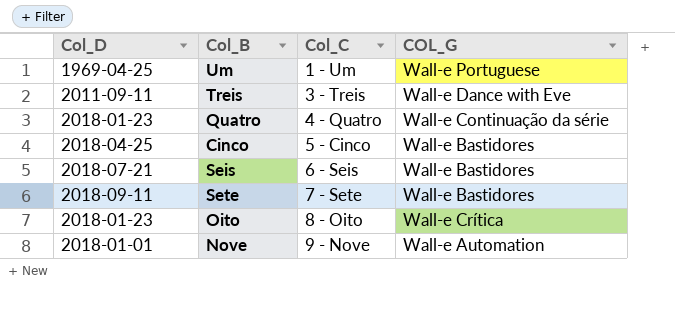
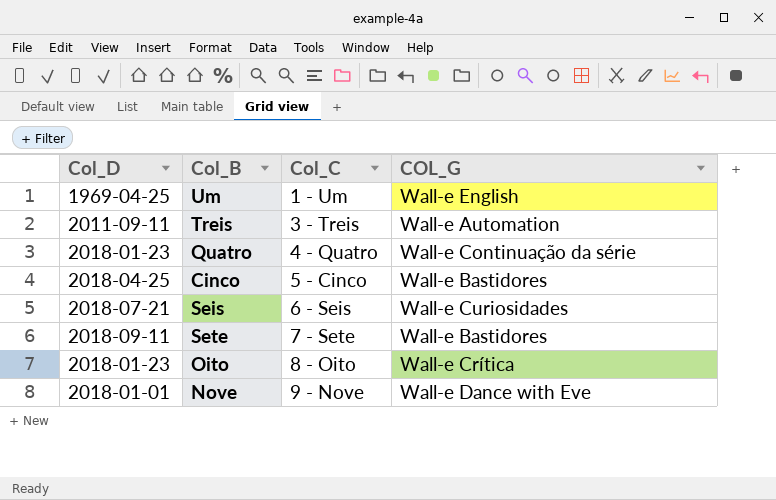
Um | COL_G: Wall-e Portuguese -> Wall-e English
Treis | COL_G: Wall-e Dance with Eve -> Wall-e Automation
Seis | COL_G: Wall-e Bastidores -> Wall-e Curiosidades
Nove | COL_G: Wall-e Automation -> Wall-e Dance with Eve

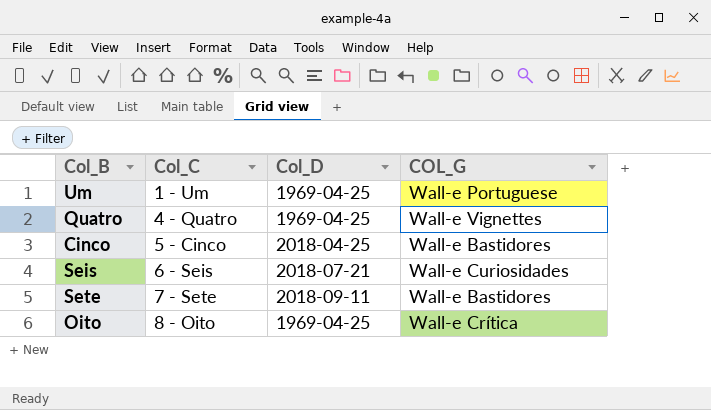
column Col_D | position: 1 -> 3
row Treis: 2011-09-11 | 3 - Treis | Wall-e Automation -> none
row Nove: 2018-01-01 | 9 - Nove | Wall-e Dance with Eve -> none
Um | COL_G: Wall-e English -> Wall-e Portuguese
Quatro | Col_D: 2018-01-23 -> 1969-04-25
Quatro | COL_G: Wall-e Continuação da série -> Wall-e Vignettes
Oito | Col_D: 2018-01-23 -> 1969-04-25

